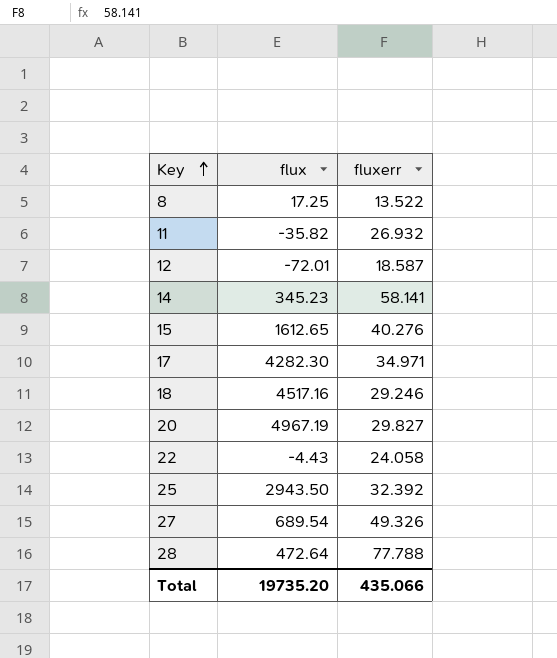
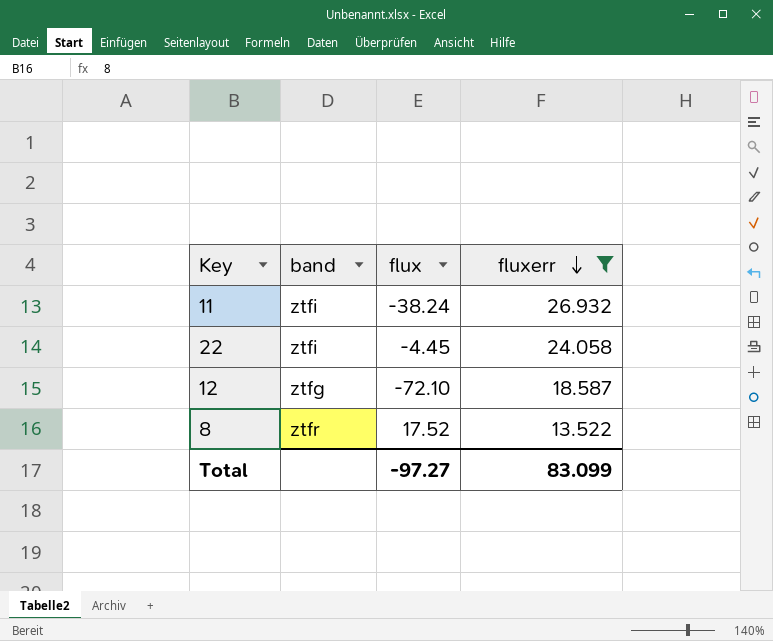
filter: none -> fluxerr <= 26.932
row order: Key ascending -> fluxerr descending
column band | position: none -> 2
11 | flux: -35.82 -> -38.24
22 | flux: -4.43 -> -4.45
12 | flux: -72.01 -> -72.10
8 | flux: 17.25 -> 17.52
Total | flux: 19735.20 -> -97.27
Total | fluxerr: 435.066 -> 83.099

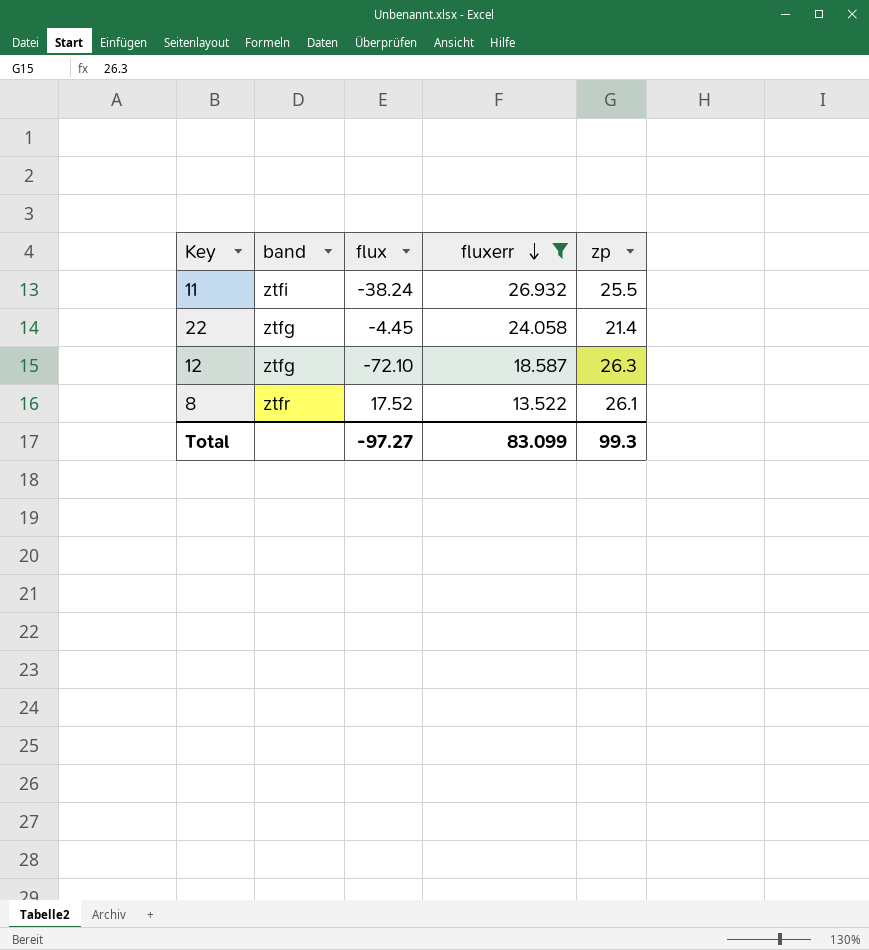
column zp | position: none -> 5
22 | band: ztfi -> ztfg

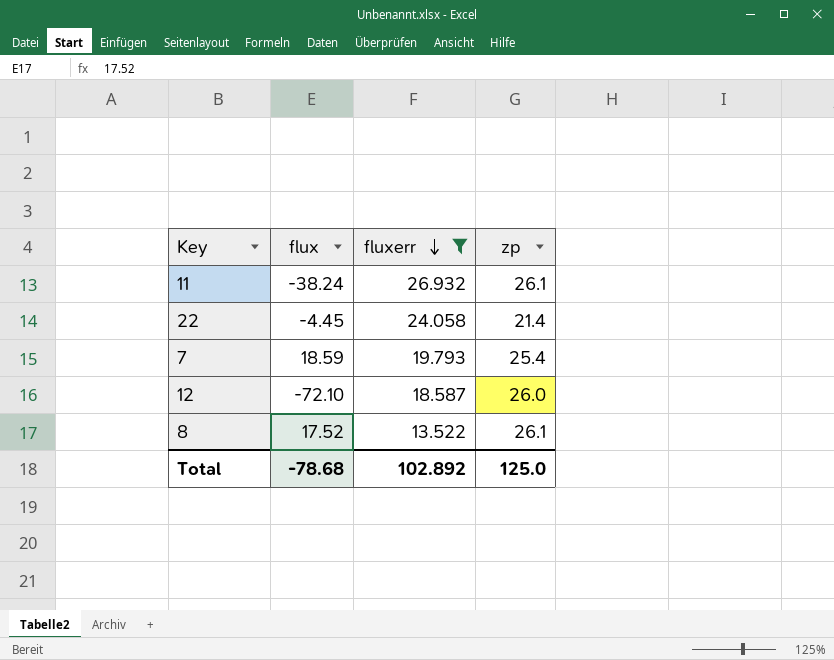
column band | position: 2 -> none
11 | zp: 25.5 -> 26.1
row 7: none -> 18.59 | 19.793 | 25.4
12 | zp: 26.3 -> 26.0
Total | flux: -97.27 -> -78.68
Total | fluxerr: 83.099 -> 102.892
Total | zp: 99.3 -> 125.0

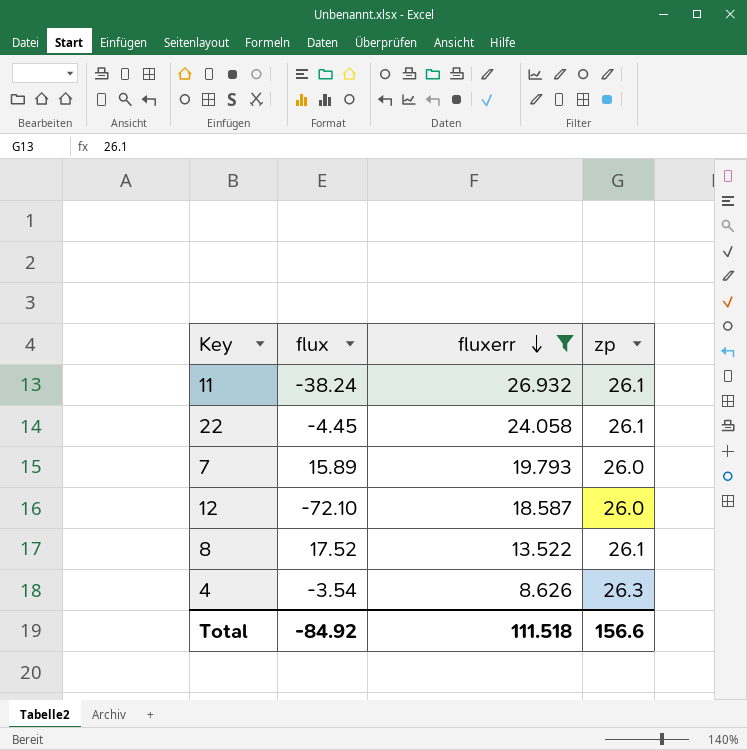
22 | zp: 21.4 -> 26.1
7 | flux: 18.59 -> 15.89
7 | zp: 25.4 -> 26.0
row 4: none -> -3.54 | 8.626 | 26.3
Total | flux: -78.68 -> -84.92
Total | fluxerr: 102.892 -> 111.518
Total | zp: 125.0 -> 156.6

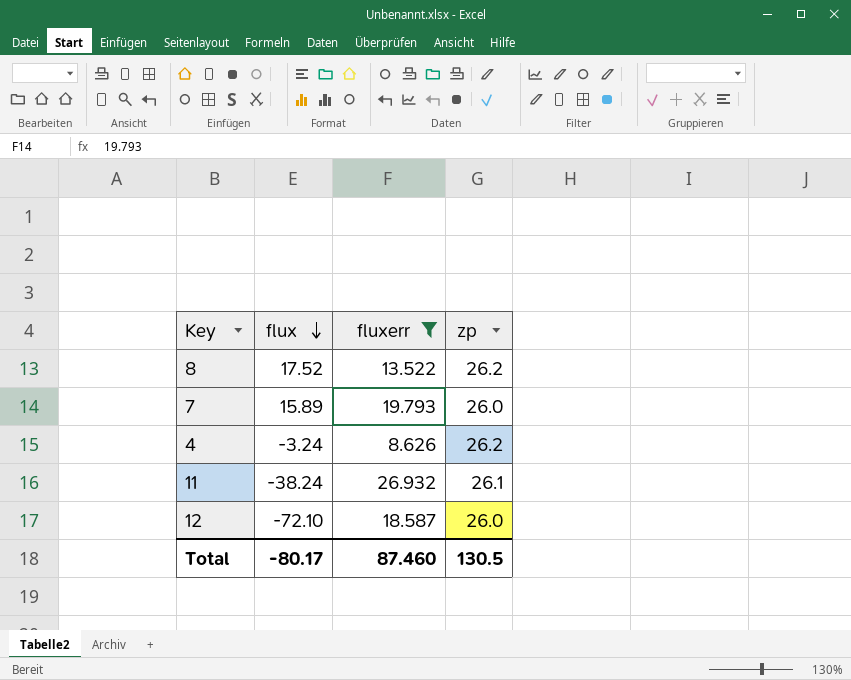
row order: fluxerr descending -> flux descending
row 22: -4.45 | 24.058 | 26.1 -> none
8 | zp: 26.1 -> 26.2
4 | flux: -3.54 -> -3.24
4 | zp: 26.3 -> 26.2
Total | flux: -84.92 -> -80.17
Total | fluxerr: 111.518 -> 87.460
Total | zp: 156.6 -> 130.5

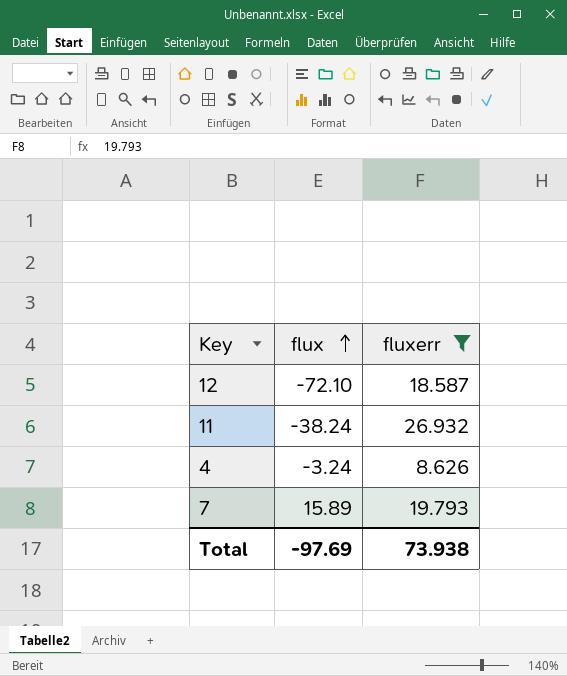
row order: flux descending -> flux ascending
column zp | position: 4 -> none
row 8: 17.52 | 13.522 | 26.2 -> none
Total | flux: -80.17 -> -97.69
Total | fluxerr: 87.460 -> 73.938

